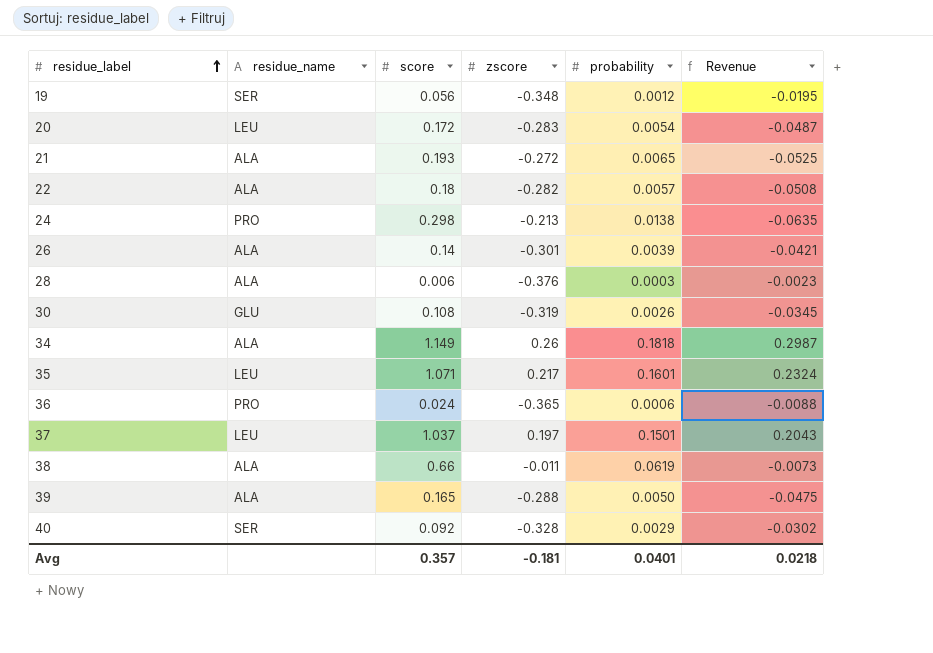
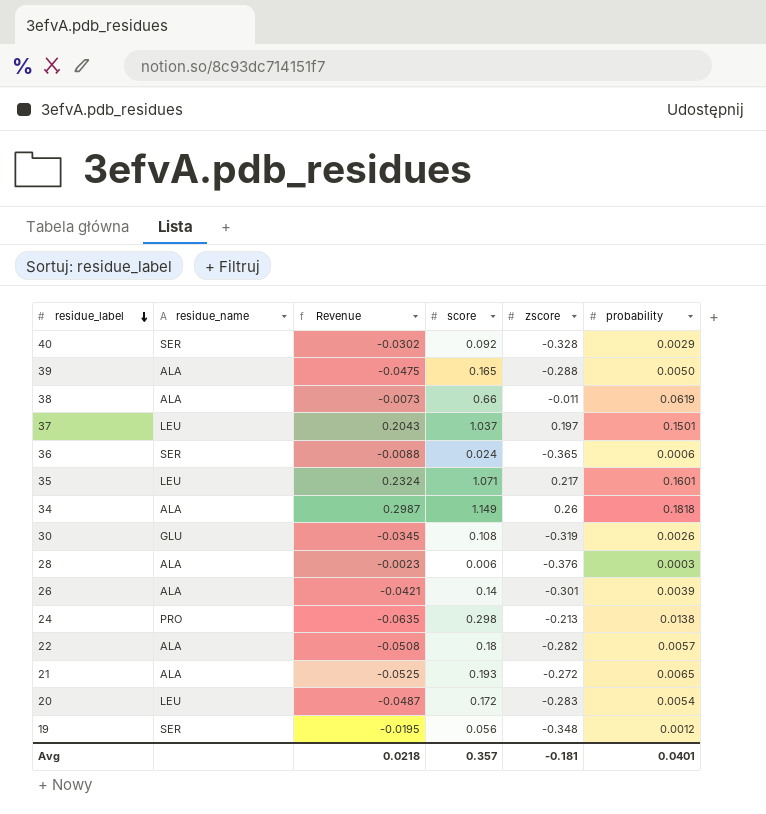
row order: residue_label ascending -> residue_label descending
column Revenue | position: 6 -> 3
36 | residue_name: PRO -> SER

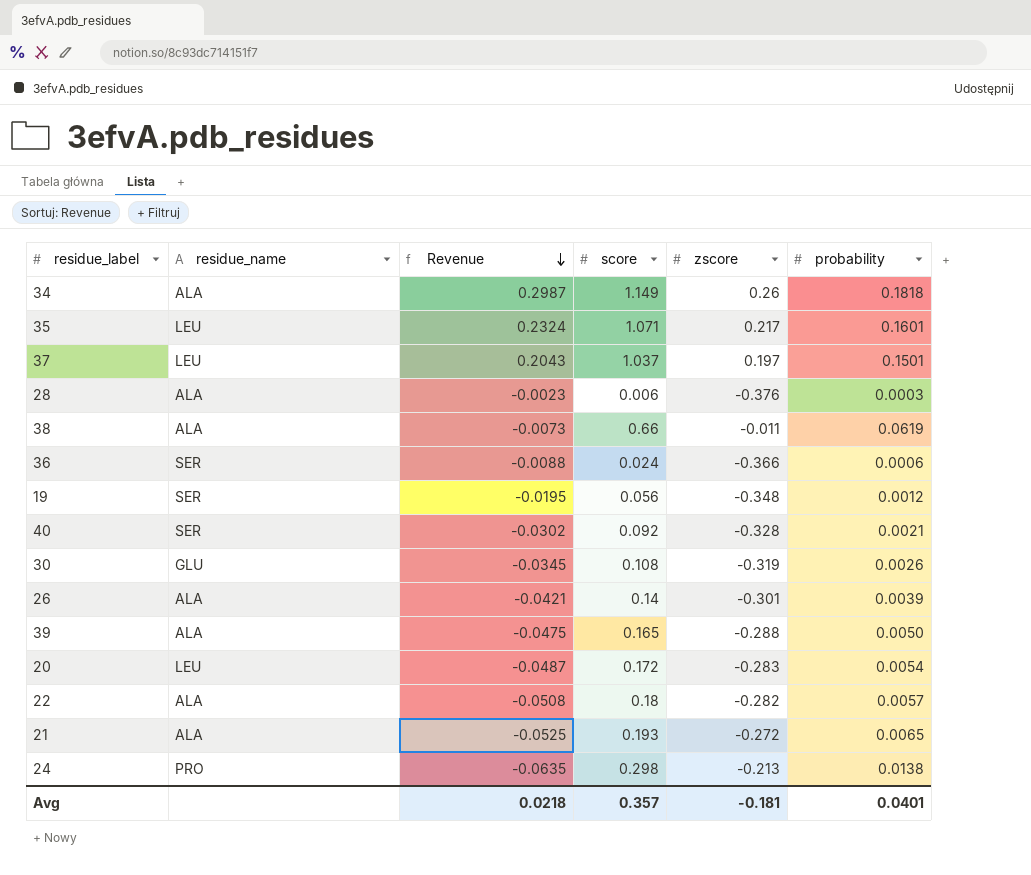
row order: residue_label descending -> Revenue descending
36 | zscore: -0.365 -> -0.366
40 | probability: 0.0029 -> 0.0021

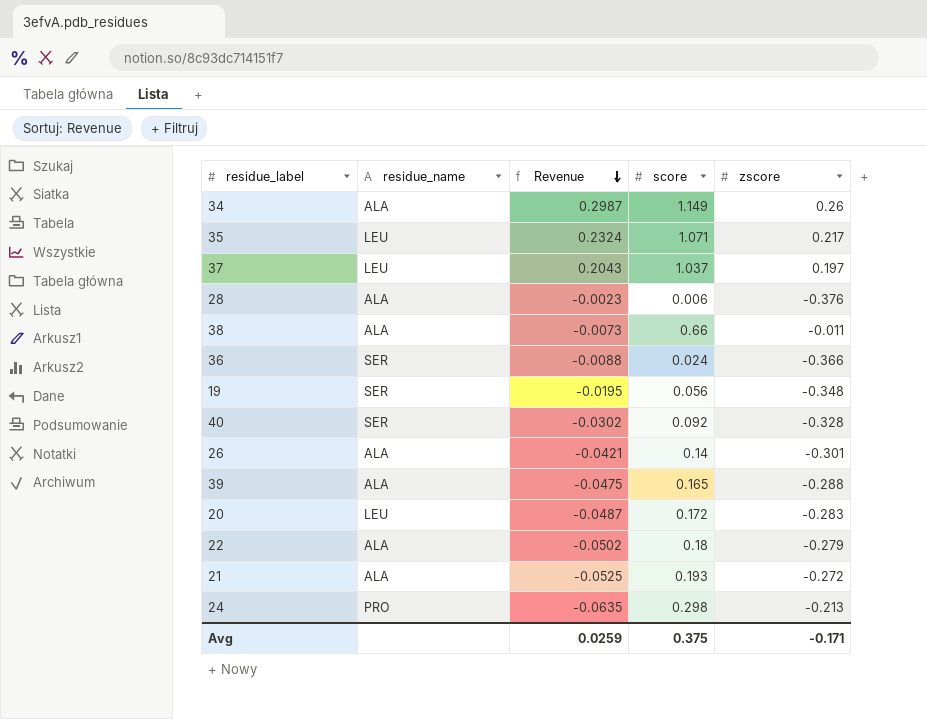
column probability | position: 6 -> none
row 30: GLU | -0.0345 | 0.108 | -0.319 | 0.0026 -> none
22 | Revenue: -0.0508 -> -0.0502
22 | zscore: -0.282 -> -0.279
Avg | Revenue: 0.0218 -> 0.0259
Avg | score: 0.357 -> 0.375
Avg | zscore: -0.181 -> -0.171

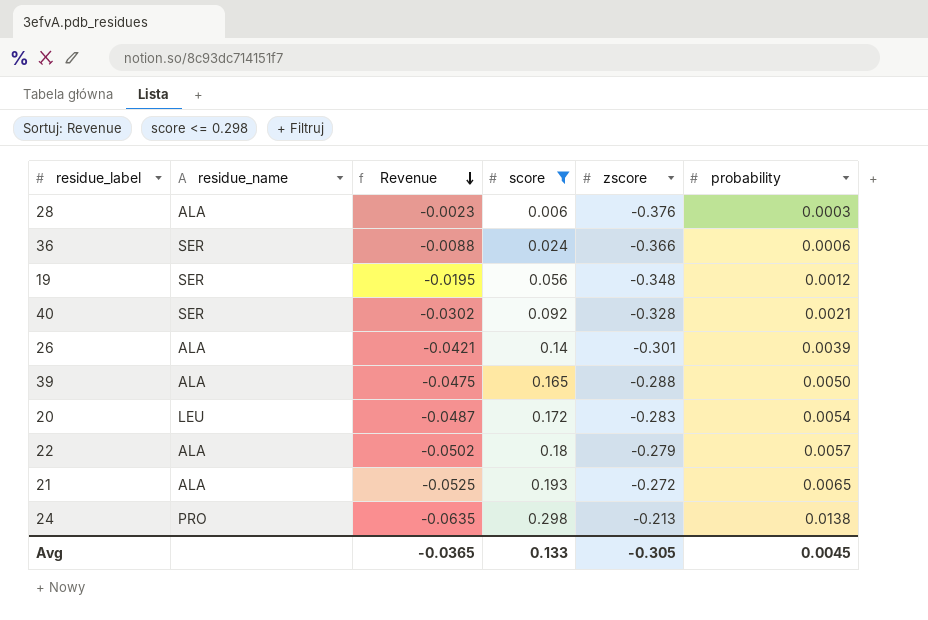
filter: none -> score <= 0.298
column probability | position: none -> 6
Avg | Revenue: 0.0259 -> -0.0365
Avg | score: 0.375 -> 0.133
Avg | zscore: -0.171 -> -0.305

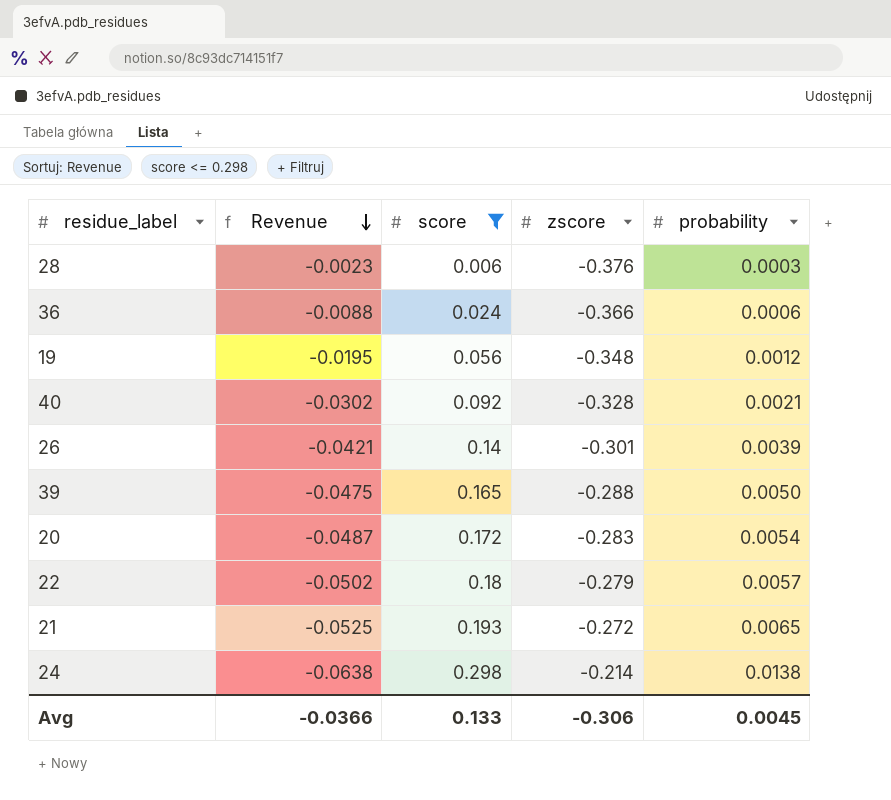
column residue_name | position: 2 -> none
24 | Revenue: -0.0635 -> -0.0638
24 | zscore: -0.213 -> -0.214
Avg | Revenue: -0.0365 -> -0.0366
Avg | zscore: -0.305 -> -0.306

